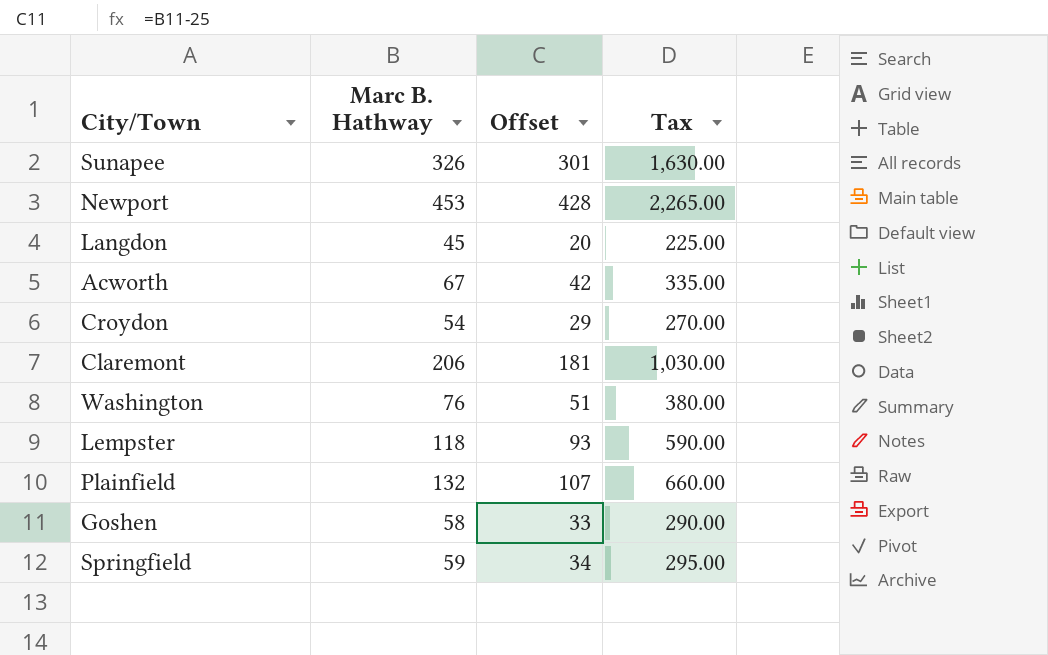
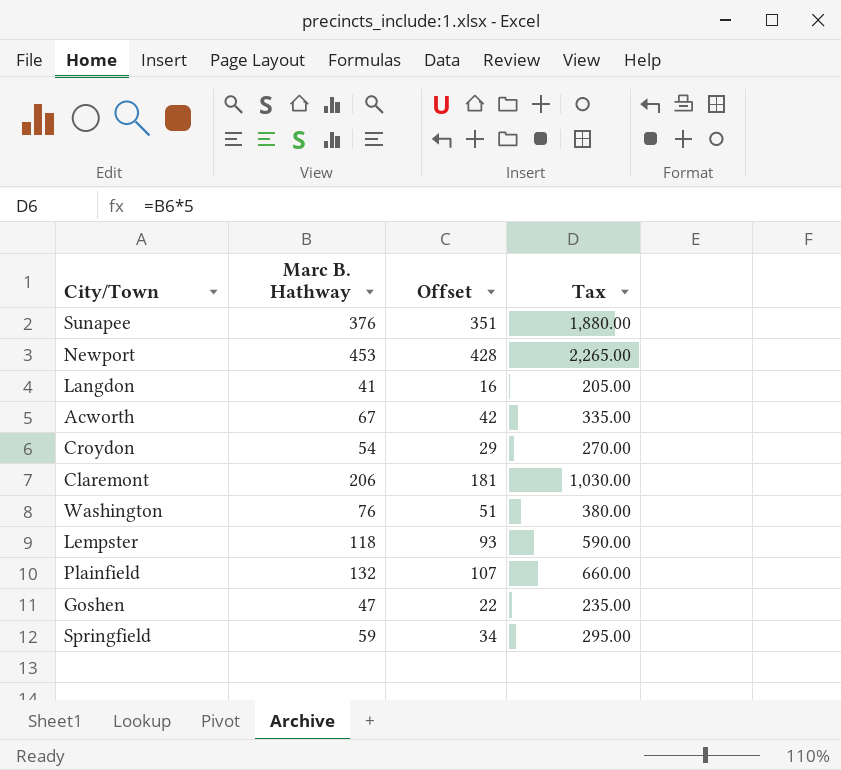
Sunapee | Marc B. Hathway: 326 -> 376
Sunapee | Offset: 301 -> 351
Sunapee | Tax: 1,630.00 -> 1,880.00
Langdon | Marc B. Hathway: 45 -> 41
Langdon | Offset: 20 -> 16
Langdon | Tax: 225.00 -> 205.00
Goshen | Marc B. Hathway: 58 -> 47
Goshen | Offset: 33 -> 22
Goshen | Tax: 290.00 -> 235.00

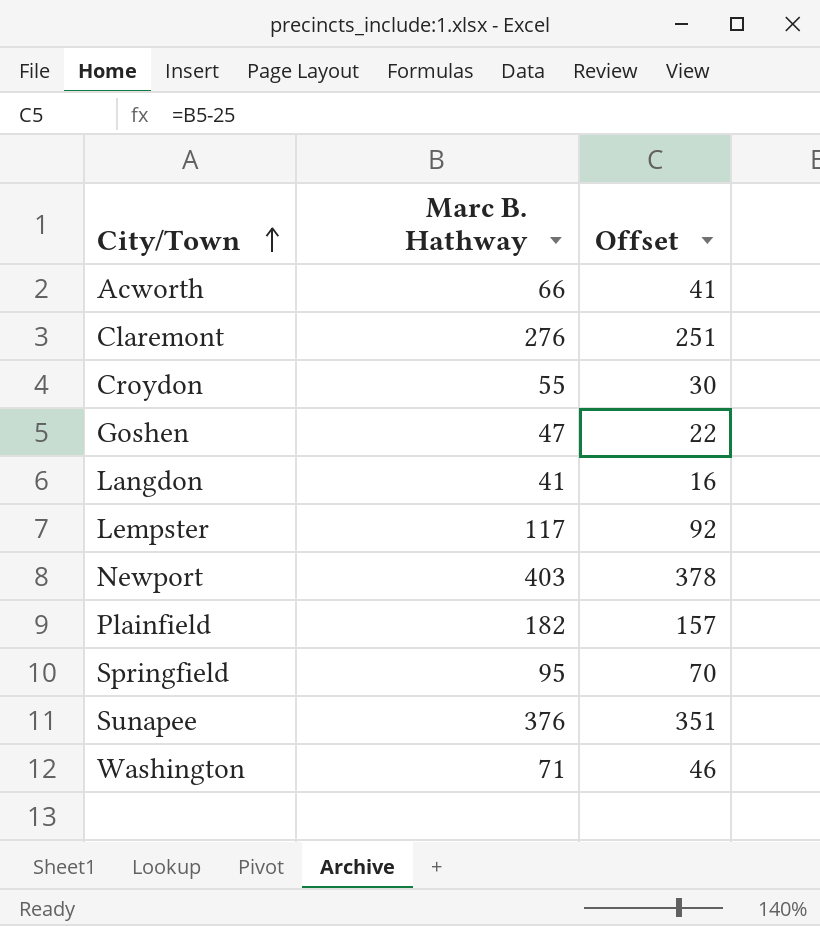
row order: none -> City/Town ascending
column Tax | formula: [Marc B. Hathway] * 5 -> none
Acworth | Marc B. Hathway: 67 -> 66
Acworth | Offset: 42 -> 41
Claremont | Marc B. Hathway: 206 -> 276
Claremont | Offset: 181 -> 251
Croydon | Marc B. Hathway: 54 -> 55
Croydon | Offset: 29 -> 30
Lempster | Marc B. Hathway: 118 -> 117
Lempster | Offset: 93 -> 92
Newport | Marc B. Hathway: 453 -> 403
Newport | Offset: 428 -> 378
Plainfield | Marc B. Hathway: 132 -> 182
Plainfield | Offset: 107 -> 157
Springfield | Marc B. Hathway: 59 -> 95
Springfield | Offset: 34 -> 70
Washington | Marc B. Hathway: 76 -> 71
Washington | Offset: 51 -> 46

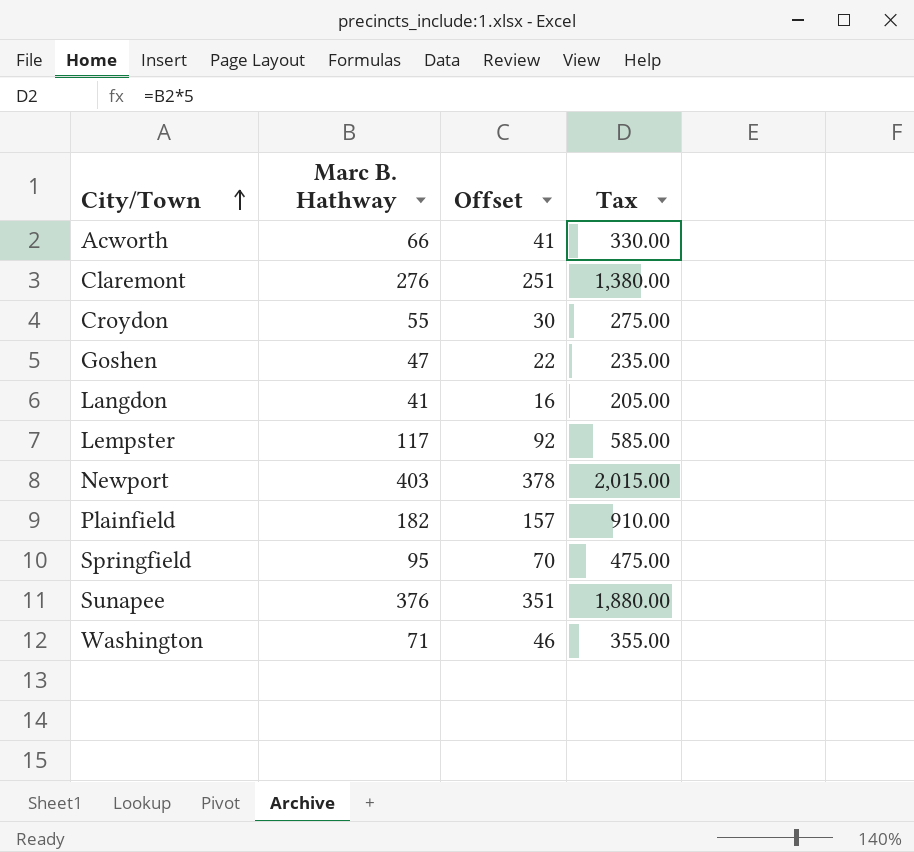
column Tax | formula: none -> [Marc B. Hathway] * 5

